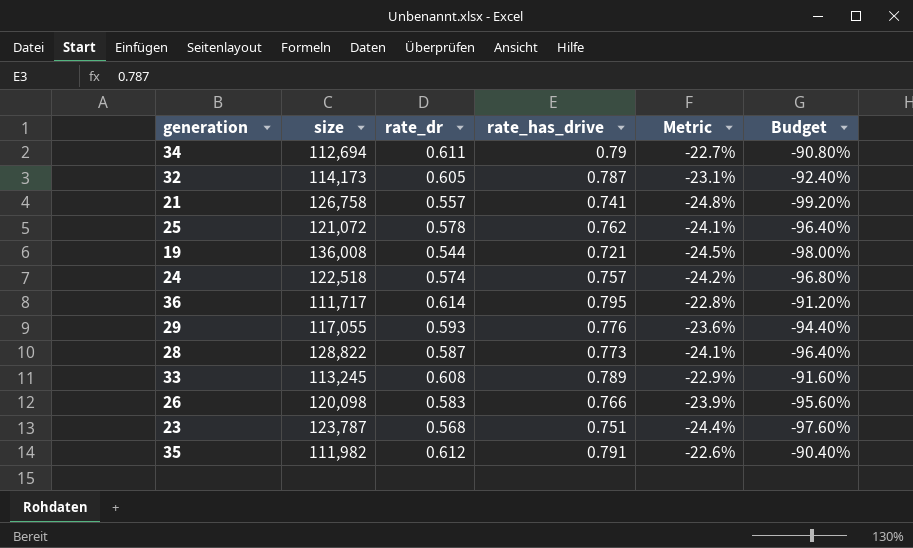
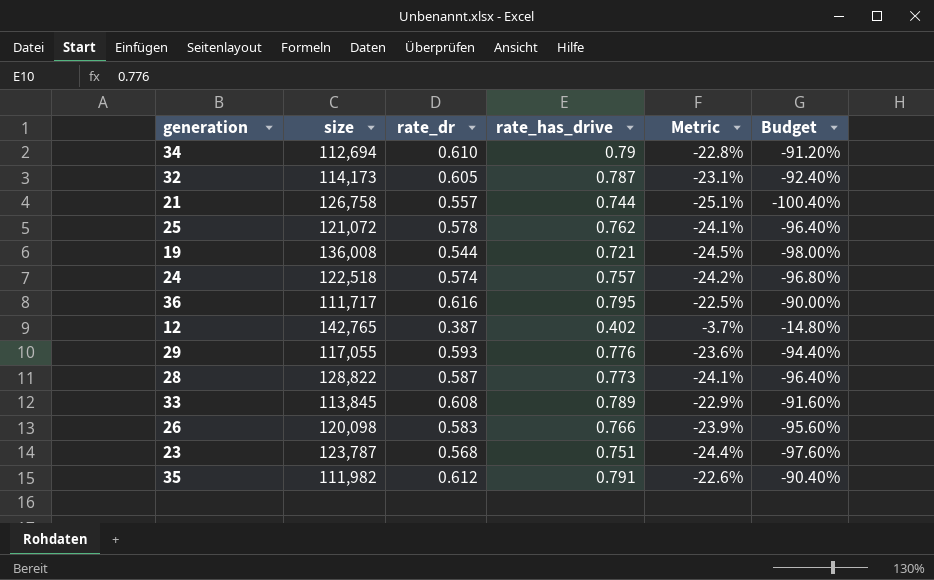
34 | rate_dr: 0.611 -> 0.610
34 | Metric: -22.7% -> -22.8%
34 | Budget: -90.80% -> -91.20%
21 | rate_has_drive: 0.741 -> 0.744
21 | Metric: -24.8% -> -25.1%
21 | Budget: -99.20% -> -100.40%
36 | rate_dr: 0.614 -> 0.616
36 | Metric: -22.8% -> -22.5%
36 | Budget: -91.20% -> -90.00%
row 12: none -> 142,765 | 0.387 | 0.402 | -3.7% | -14.80%
33 | size: 113,245 -> 113,845

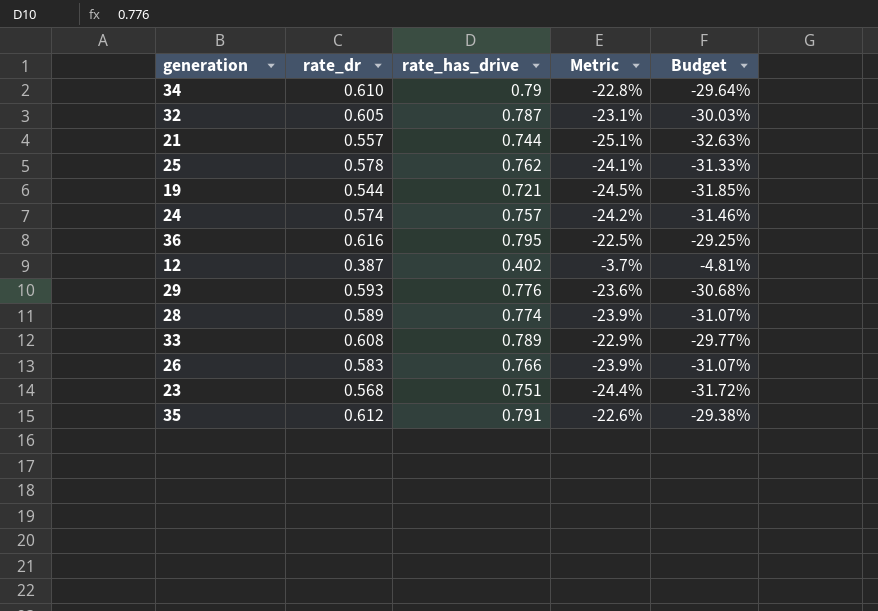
column size | position: 2 -> none
column Budget | formula: [Metric] * 4 -> [Metric] * 1.3
28 | rate_dr: 0.587 -> 0.589
28 | rate_has_drive: 0.773 -> 0.774
28 | Metric: -24.1% -> -23.9%

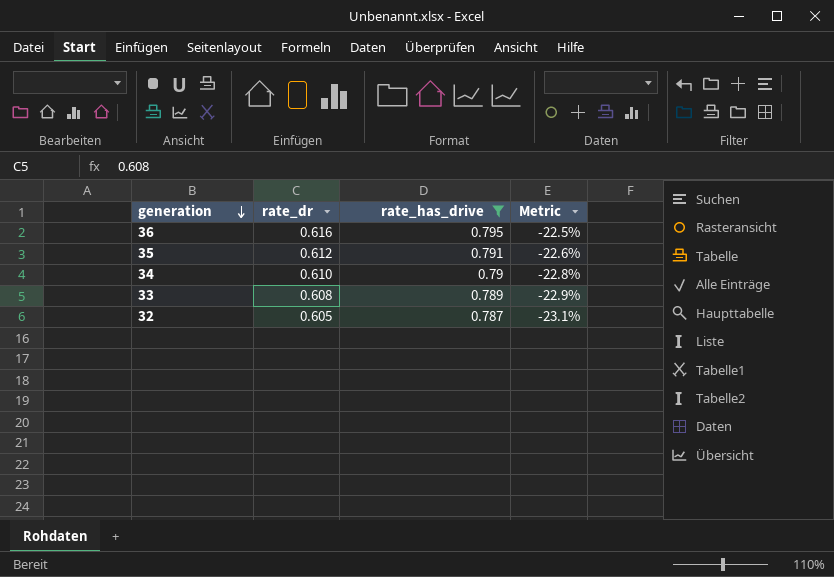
filter: none -> rate_has_drive >= 0.787
row order: none -> generation descending
column Budget | formula: [Metric] * 1.3 -> none

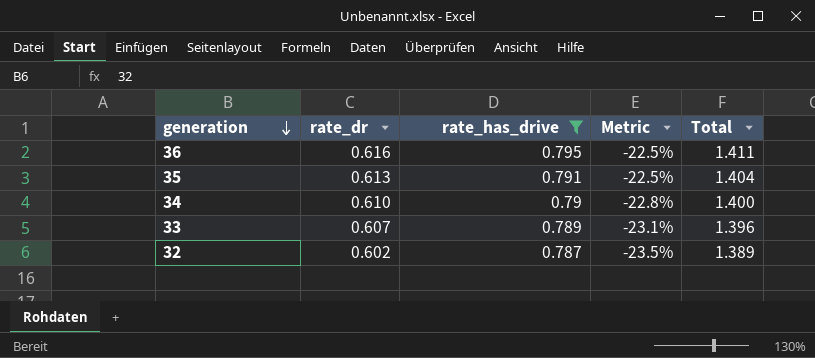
column Total | formula: none -> [rate_dr] + [rate_has_drive]
35 | rate_dr: 0.612 -> 0.613
35 | Metric: -22.6% -> -22.5%
33 | rate_dr: 0.608 -> 0.607
33 | Metric: -22.9% -> -23.1%
32 | rate_dr: 0.605 -> 0.602
32 | Metric: -23.1% -> -23.5%

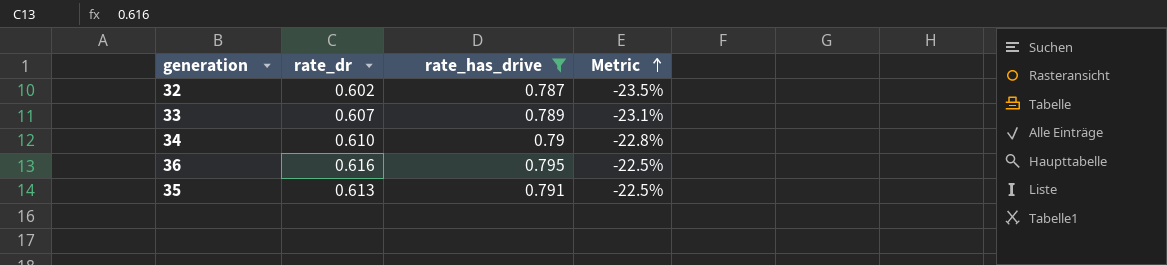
row order: generation descending -> Metric ascending
column Total | formula: [rate_dr] + [rate_has_drive] -> none

